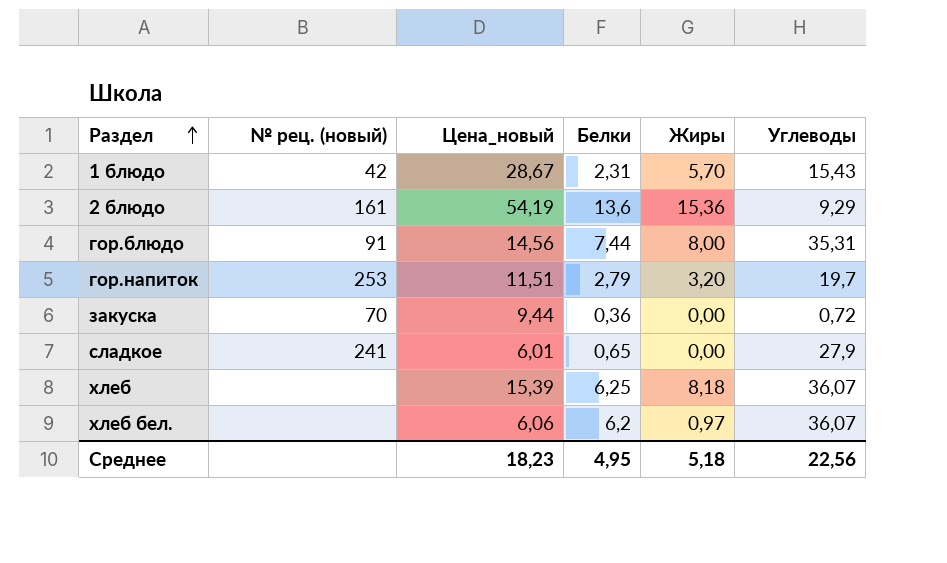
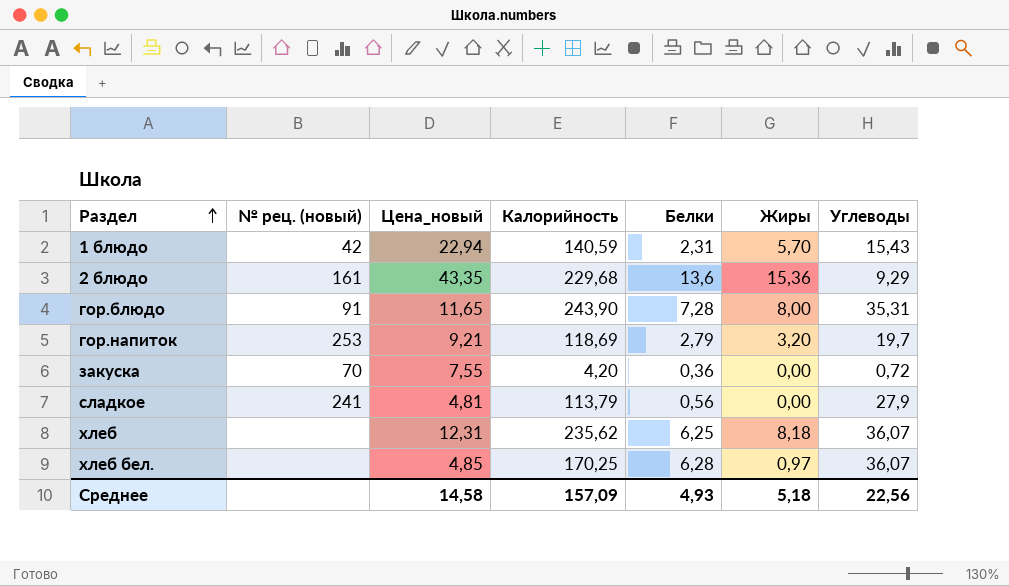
column Калорийность | position: none -> 4
1 блюдо | Цена_новый: 28,67 -> 22,94
2 блюдо | Цена_новый: 54,19 -> 43,35
гор.блюдо | Цена_новый: 14,56 -> 11,65
гор.блюдо | Белки: 7,44 -> 7,28
гор.напиток | Цена_новый: 11,51 -> 9,21
закуска | Цена_новый: 9,44 -> 7,55
сладкое | Цена_новый: 6,01 -> 4,81
сладкое | Белки: 0,65 -> 0,56
хлеб | Цена_новый: 15,39 -> 12,31
хлеб бел. | Цена_новый: 6,06 -> 4,85
хлеб бел. | Белки: 6,2 -> 6,28
Среднее | Цена_новый: 18,23 -> 14,58
Среднее | Белки: 4,95 -> 4,93

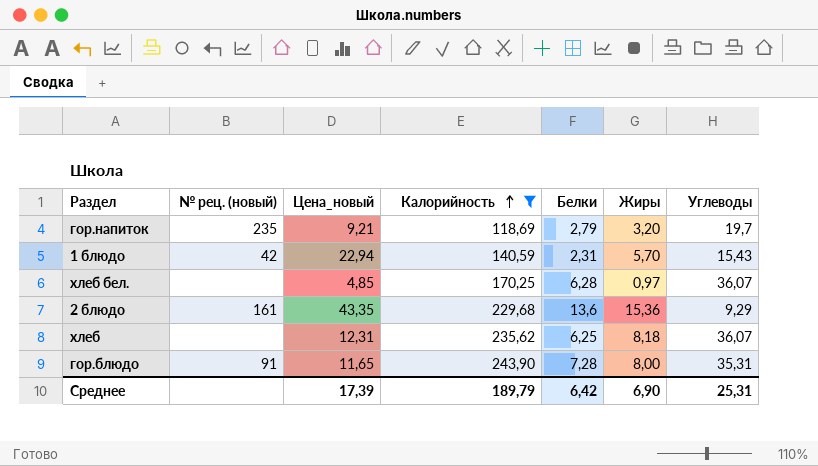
filter: none -> Калорийность >= 118,69
row order: Раздел ascending -> Калорийность ascending
гор.напиток | № рец. (новый): 253 -> 235
Среднее | Цена_новый: 14,58 -> 17,39
Среднее | Калорийность: 157,09 -> 189,79
Среднее | Белки: 4,93 -> 6,42
Среднее | Жиры: 5,18 -> 6,90
Среднее | Углеводы: 22,56 -> 25,31

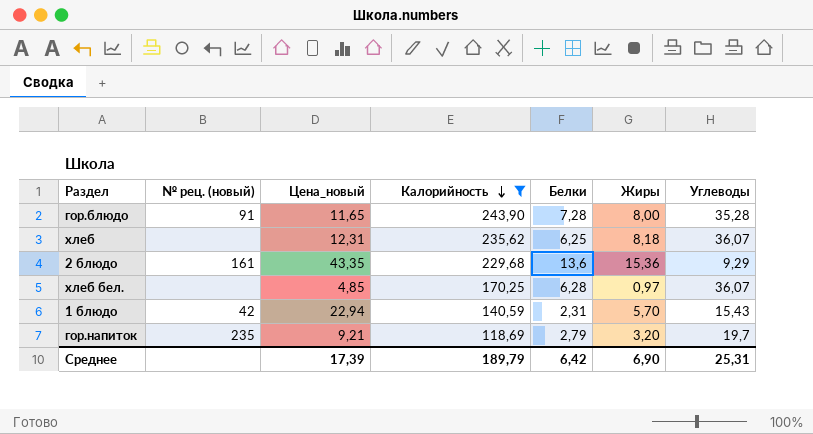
row order: Калорийность ascending -> Калорийность descending
гор.блюдо | Углеводы: 35,31 -> 35,28

